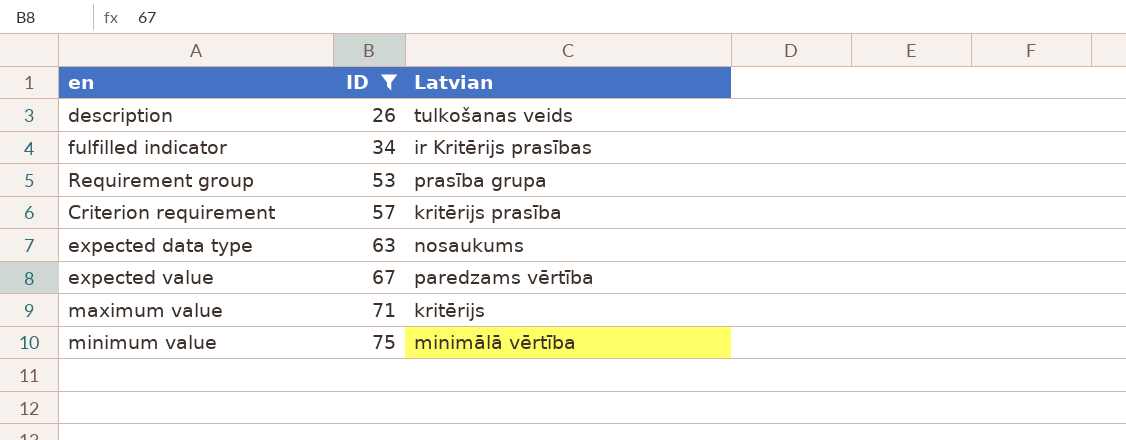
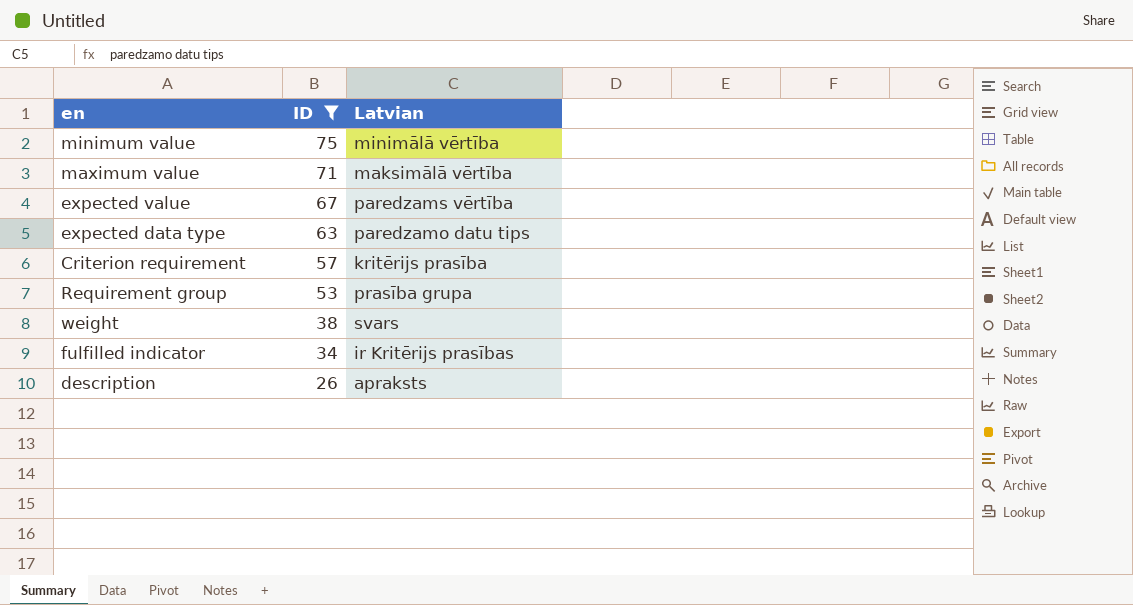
row order: ID ascending -> ID descending
maximum value | Latvian: kritērijs -> maksimālā vērtība
expected data type | Latvian: nosaukums -> paredzamo datu tips
row weight: none -> 38 | svars
description | Latvian: tulkošanas veids -> apraksts

